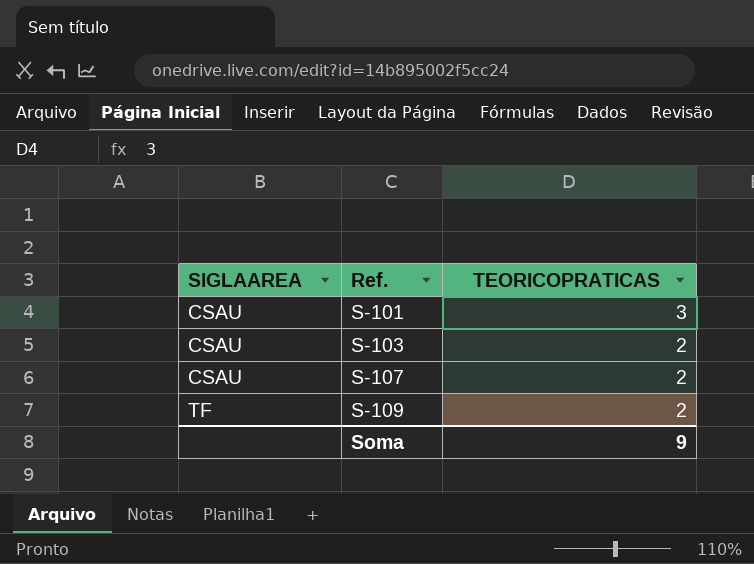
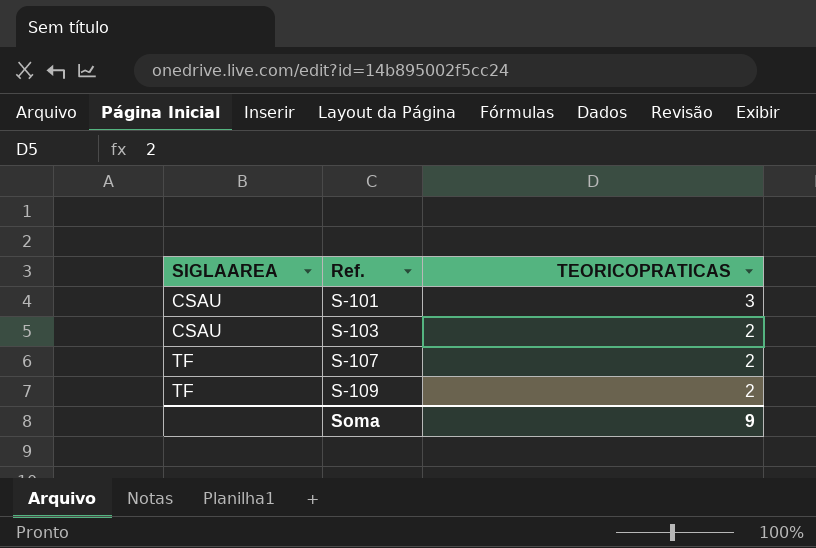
S-107 | SIGLAAREA: CSAU -> TF

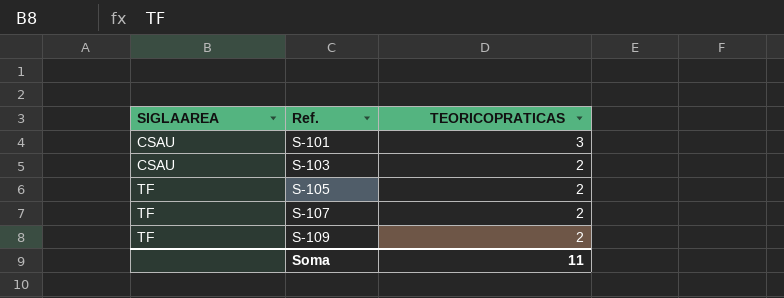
row S-105: none -> TF | 2
Soma | TEORICOPRATICAS: 9 -> 11

